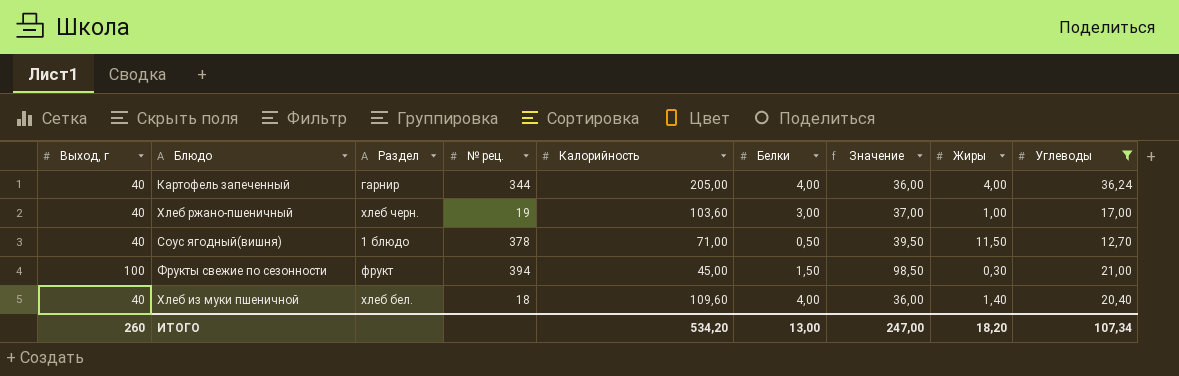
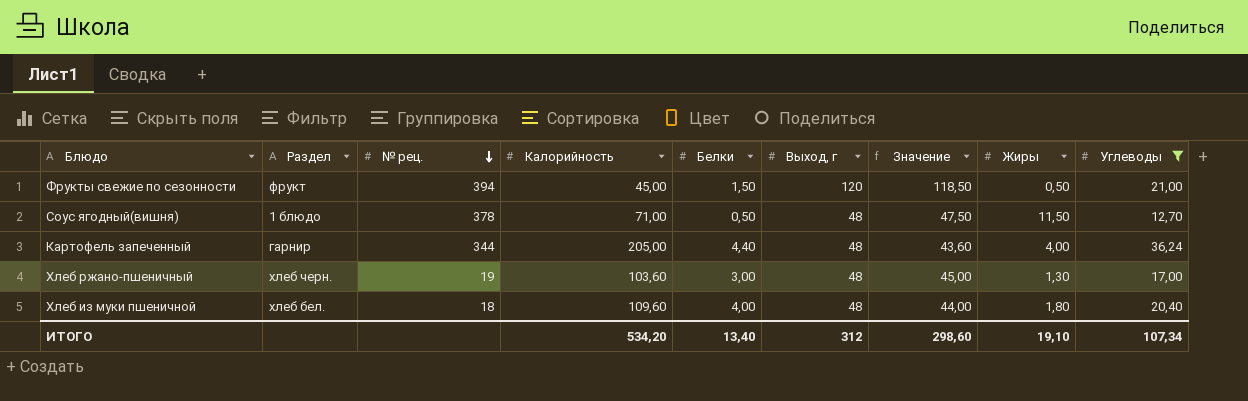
row order: none -> № рец. descending
column Выход, г | position: 1 -> 6
Фрукты свежие по сезонности | Выход, г: 100 -> 120
Фрукты свежие по сезонности | Значение: 98,50 -> 118,50
Фрукты свежие по сезонности | Жиры: 0,30 -> 0,50
Соус ягодный(вишня) | Выход, г: 40 -> 48
Соус ягодный(вишня) | Значение: 39,50 -> 47,50
Картофель запеченный | Белки: 4,00 -> 4,40
Картофель запеченный | Выход, г: 40 -> 48
Картофель запеченный | Значение: 36,00 -> 43,60
Хлеб ржано-пшеничный | Выход, г: 40 -> 48
Хлеб ржано-пшеничный | Значение: 37,00 -> 45,00
Хлеб ржано-пшеничный | Жиры: 1,00 -> 1,30
Хлеб из муки пшеничной | Выход, г: 40 -> 48
Хлеб из муки пшеничной | Значение: 36,00 -> 44,00
Хлеб из муки пшеничной | Жиры: 1,40 -> 1,80
ИТОГО | Белки: 13,00 -> 13,40
ИТОГО | Выход, г: 260 -> 312
ИТОГО | Значение: 247,00 -> 298,60
ИТОГО | Жиры: 18,20 -> 19,10

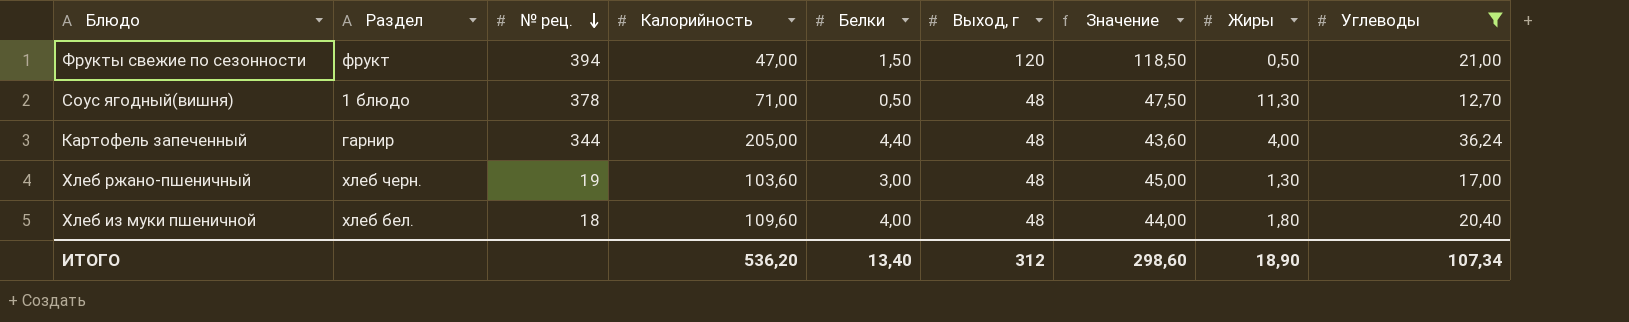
Фрукты свежие по сезонности | Калорийность: 45,00 -> 47,00
Соус ягодный(вишня) | Жиры: 11,50 -> 11,30
ИТОГО | Калорийность: 534,20 -> 536,20
ИТОГО | Жиры: 19,10 -> 18,90

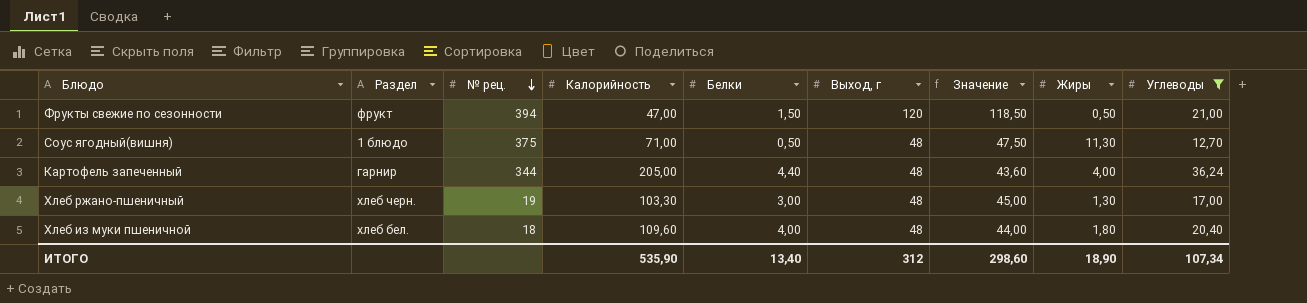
Соус ягодный(вишня) | № рец.: 378 -> 375
Хлеб ржано-пшеничный | Калорийность: 103,60 -> 103,30
ИТОГО | Калорийность: 536,20 -> 535,90

